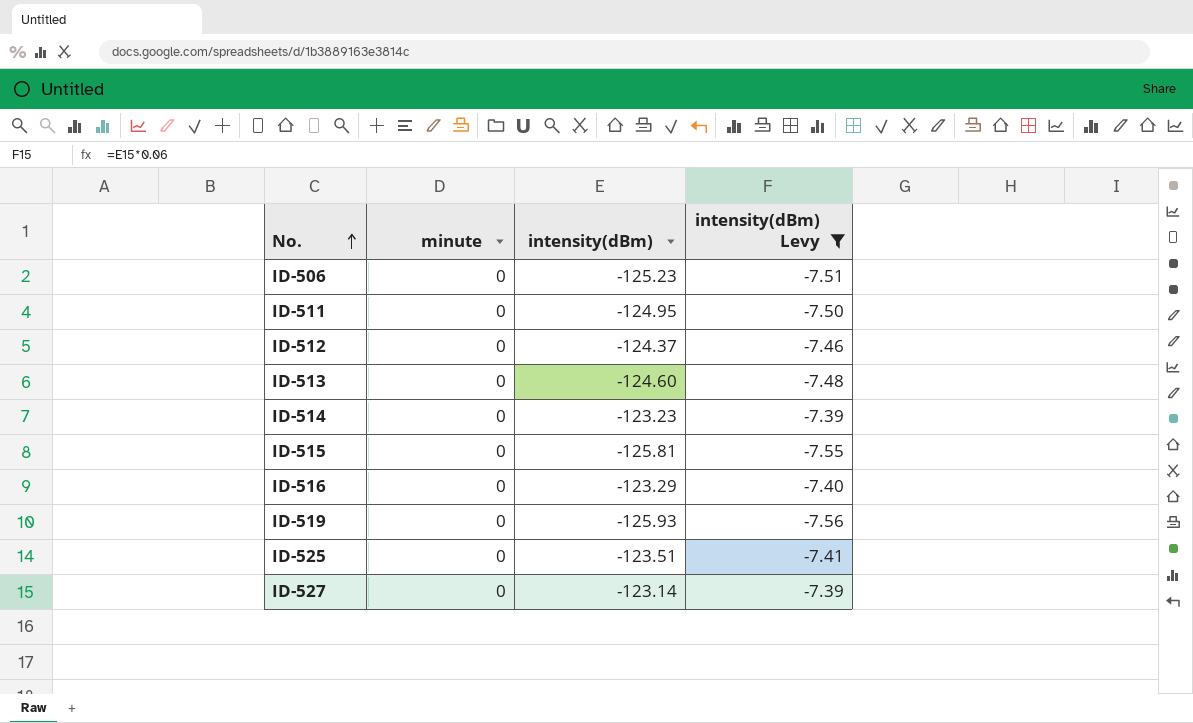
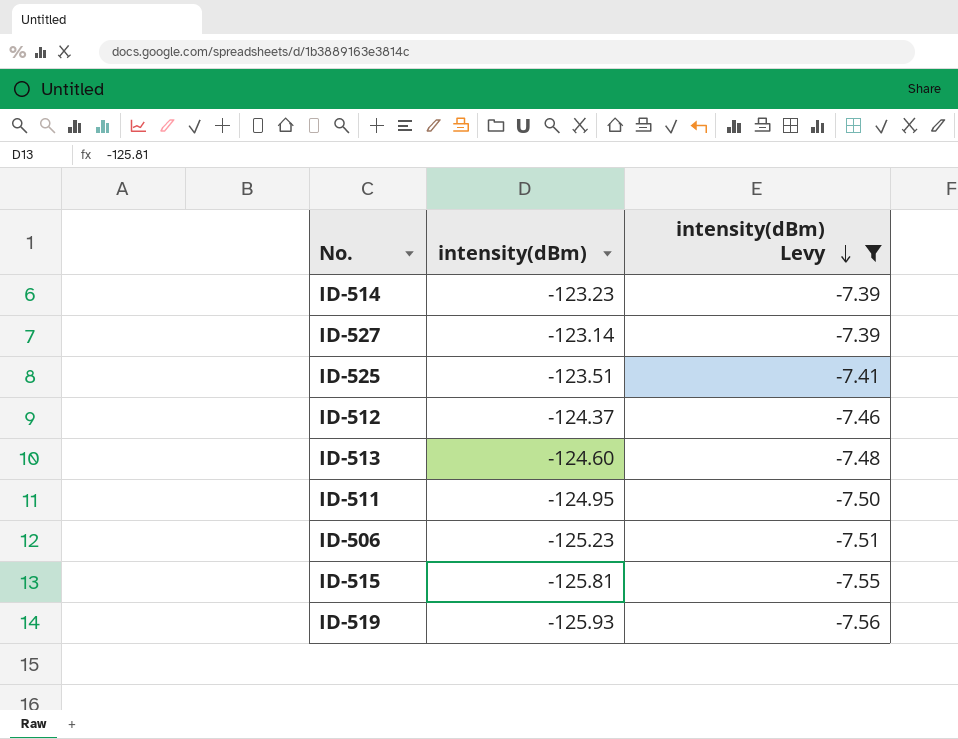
row order: No. ascending -> intensity(dBm) Levy descending
column minute | position: 2 -> none
row ID-516: 0 | -123.29 | -7.40 -> none

